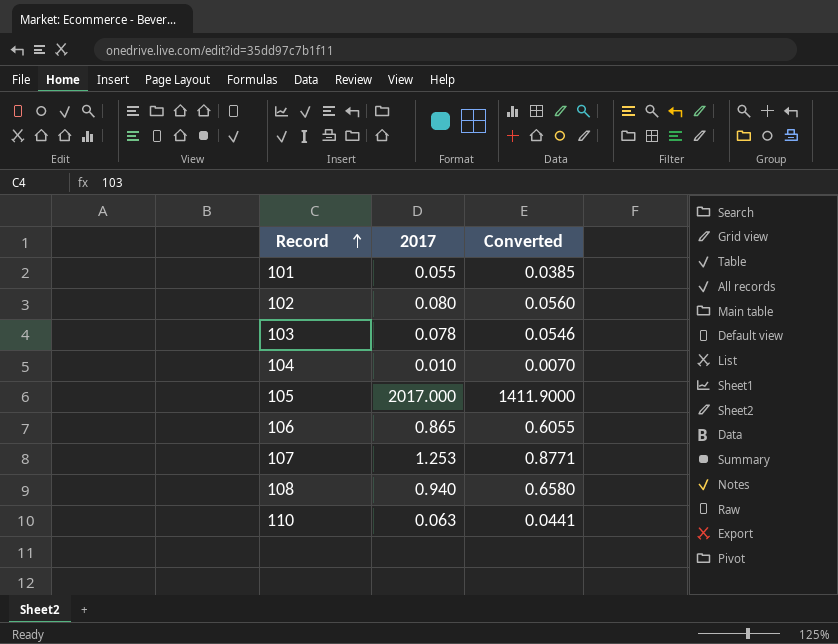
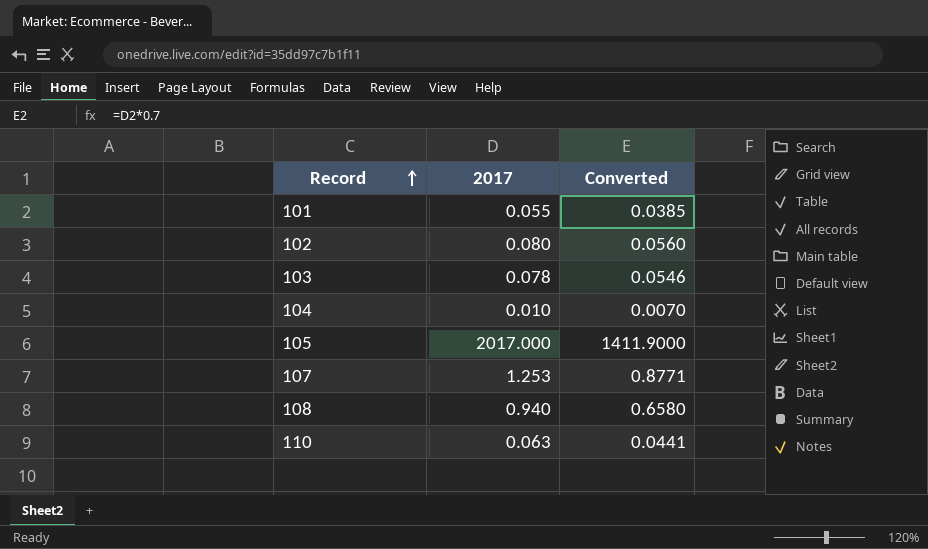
row 106: 0.865 | 0.6055 -> none

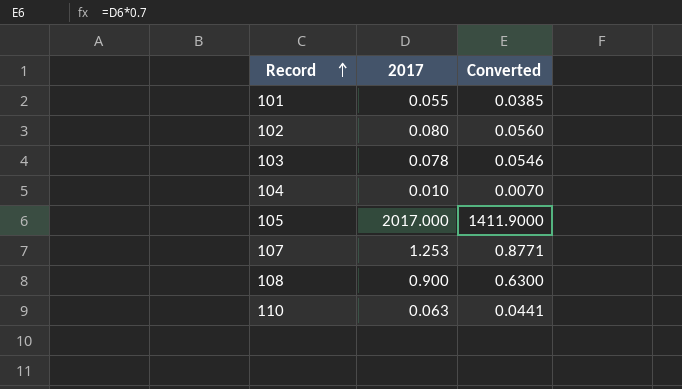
108 | 2017: 0.940 -> 0.900
108 | Converted: 0.6580 -> 0.6300

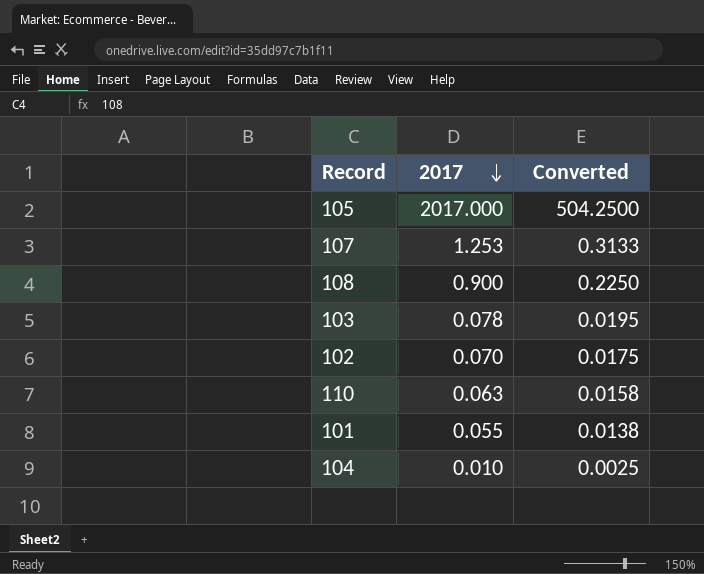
row order: Record ascending -> 2017 descending
column Converted | formula: [2017] * 0.7 -> [2017] * 0.25
102 | 2017: 0.080 -> 0.070

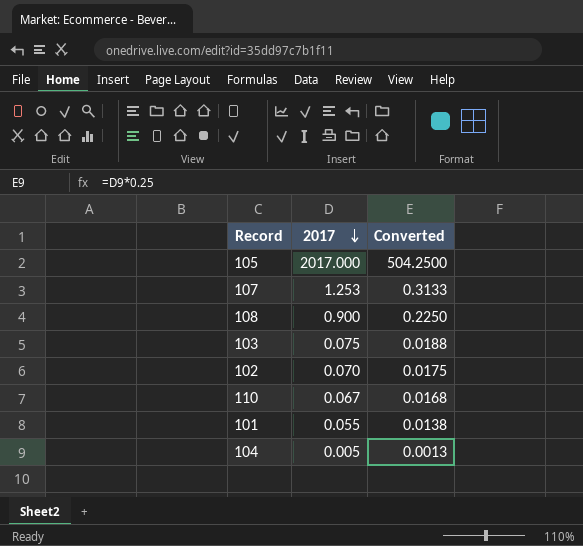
103 | 2017: 0.078 -> 0.075
103 | Converted: 0.0195 -> 0.0188
110 | 2017: 0.063 -> 0.067
110 | Converted: 0.0158 -> 0.0168
104 | 2017: 0.010 -> 0.005
104 | Converted: 0.0025 -> 0.0013

